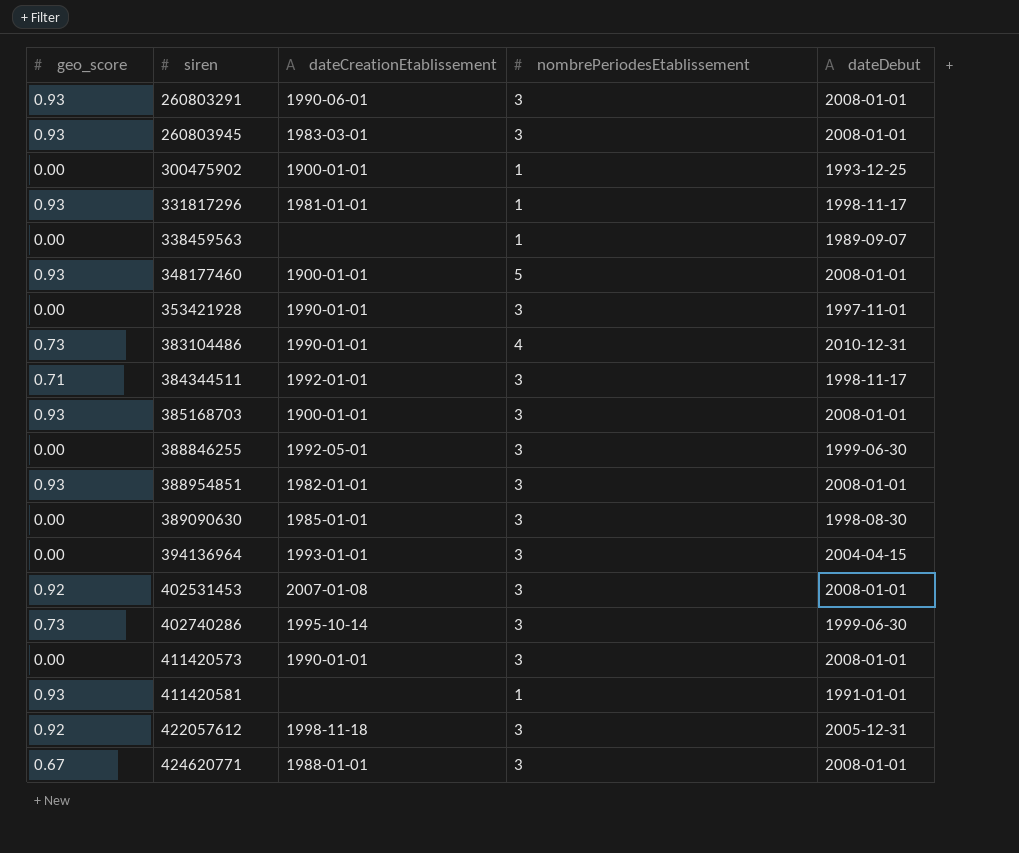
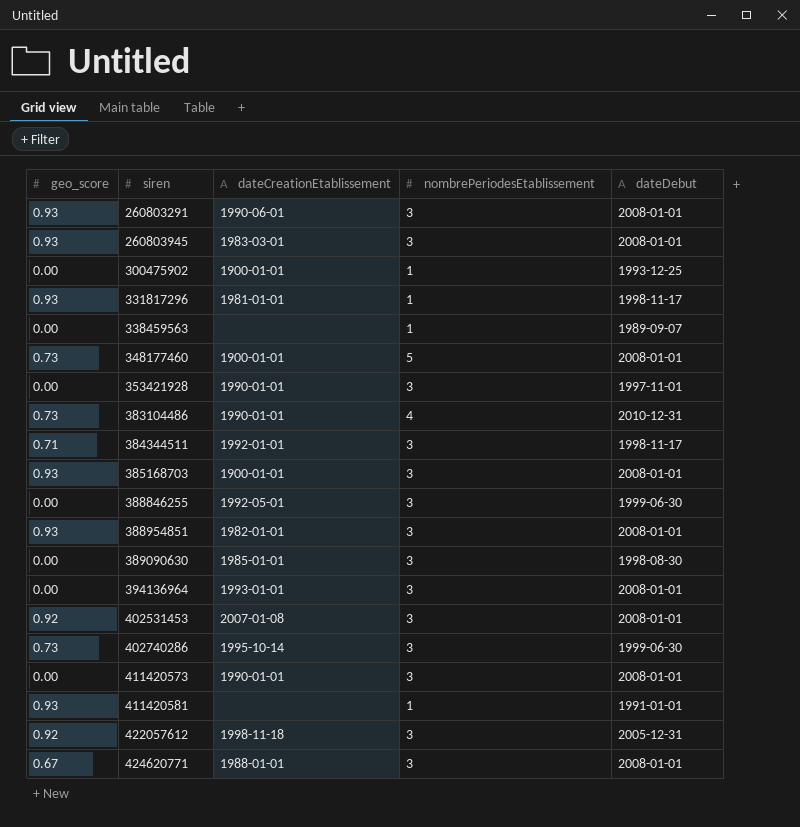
348177460 | geo_score: 0.93 -> 0.73
394136964 | dateDebut: 2004-04-15 -> 2008-01-01

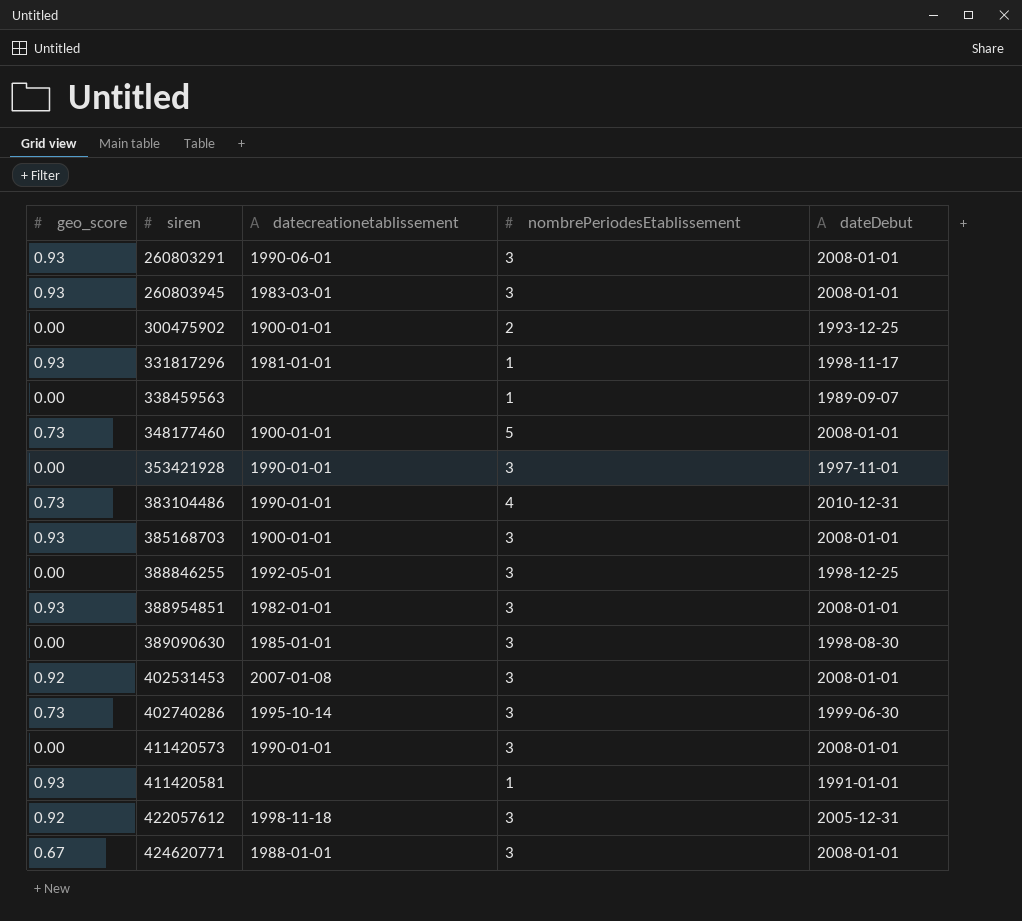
column name: dateCreationEtablissement -> datecreationetablissement
row 384344511: 0.71 | 1992-01-01 | 3 | 1998-11-17 -> none
row 394136964: 0.00 | 1993-01-01 | 3 | 2008-01-01 -> none
300475902 | nombrePeriodesEtablissement: 1 -> 2
388846255 | dateDebut: 1999-06-30 -> 1998-12-25

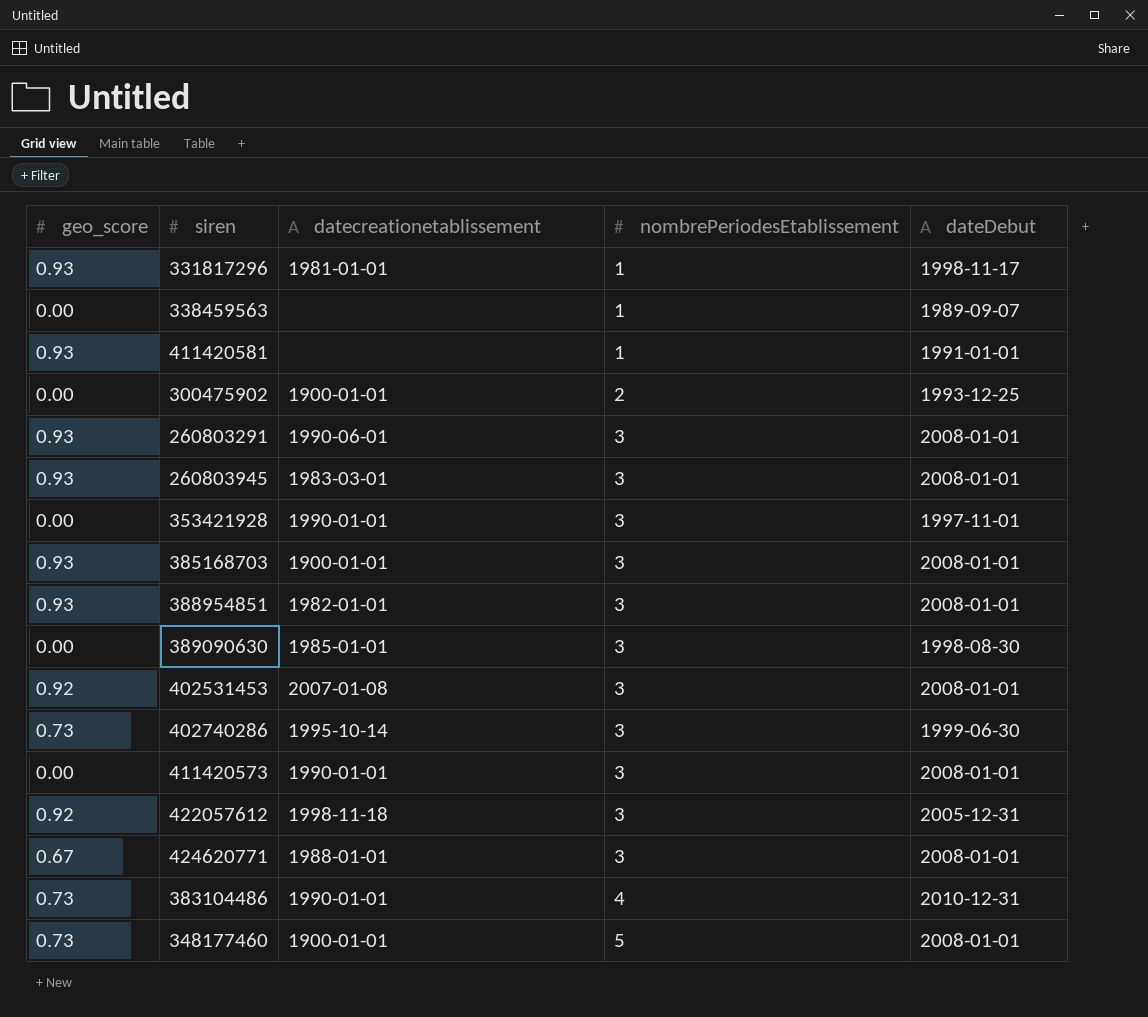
row order: siren ascending -> nombrePeriodesEtablissement ascending
row 388846255: 0.00 | 1992-05-01 | 3 | 1998-12-25 -> none

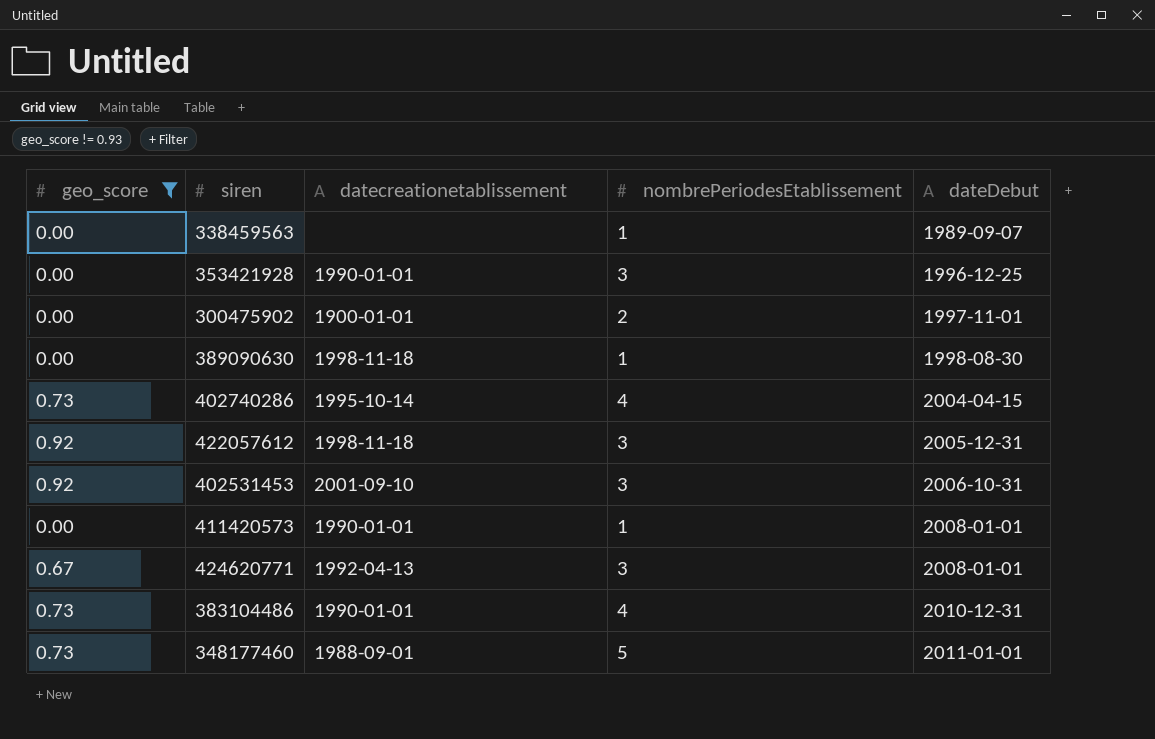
filter: none -> geo_score != 0.93
row order: nombrePeriodesEtablissement ascending -> dateDebut ascending
353421928 | dateDebut: 1997-11-01 -> 1996-12-25
300475902 | dateDebut: 1993-12-25 -> 1997-11-01
389090630 | datecreationetablissement: 1985-01-01 -> 1998-11-18
389090630 | nombrePeriodesEtablissement: 3 -> 1
402740286 | nombrePeriodesEtablissement: 3 -> 4
402740286 | dateDebut: 1999-06-30 -> 2004-04-15
402531453 | datecreationetablissement: 2007-01-08 -> 2001-09-10
402531453 | dateDebut: 2008-01-01 -> 2006-10-31
411420573 | nombrePeriodesEtablissement: 3 -> 1
424620771 | datecreationetablissement: 1988-01-01 -> 1992-04-13
348177460 | datecreationetablissement: 1900-01-01 -> 1988-09-01
348177460 | dateDebut: 2008-01-01 -> 2011-01-01

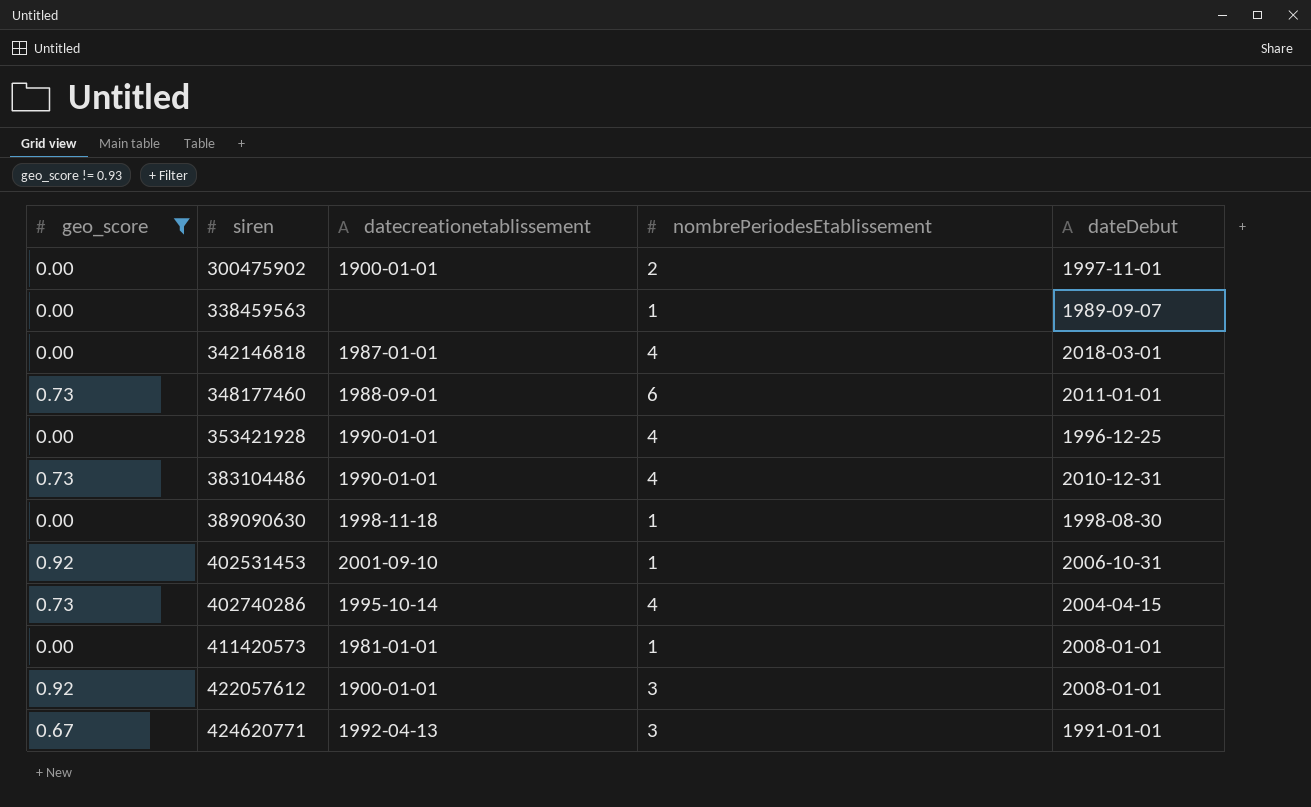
row order: dateDebut ascending -> siren ascending
row 342146818: none -> 0.00 | 1987-01-01 | 4 | 2018-03-01
348177460 | nombrePeriodesEtablissement: 5 -> 6
353421928 | nombrePeriodesEtablissement: 3 -> 4
402531453 | nombrePeriodesEtablissement: 3 -> 1
411420573 | datecreationetablissement: 1990-01-01 -> 1981-01-01
422057612 | datecreationetablissement: 1998-11-18 -> 1900-01-01
422057612 | dateDebut: 2005-12-31 -> 2008-01-01
424620771 | dateDebut: 2008-01-01 -> 1991-01-01

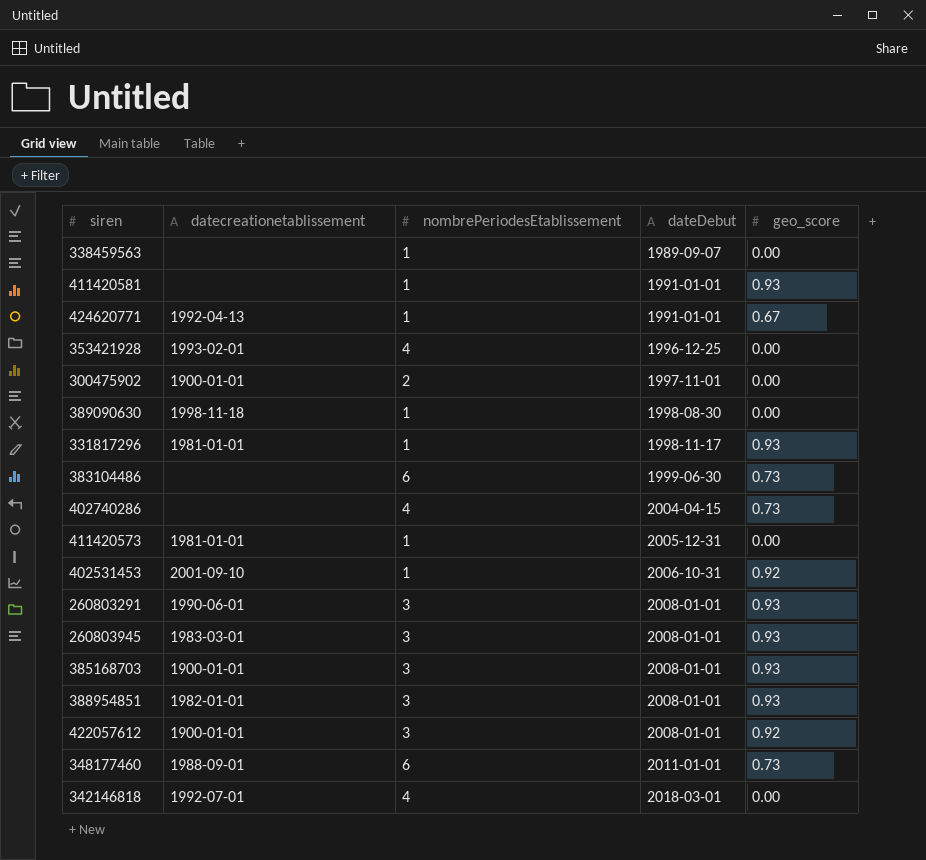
filter: geo_score != 0.93 -> none
row order: siren ascending -> dateDebut ascending
column geo_score | position: 1 -> 5
424620771 | nombrePeriodesEtablissement: 3 -> 1
353421928 | datecreationetablissement: 1990-01-01 -> 1993-02-01
383104486 | datecreationetablissement: 1990-01-01 -> none
383104486 | nombrePeriodesEtablissement: 4 -> 6
383104486 | dateDebut: 2010-12-31 -> 1999-06-30
402740286 | datecreationetablissement: 1995-10-14 -> none
411420573 | dateDebut: 2008-01-01 -> 2005-12-31
342146818 | datecreationetablissement: 1987-01-01 -> 1992-07-01

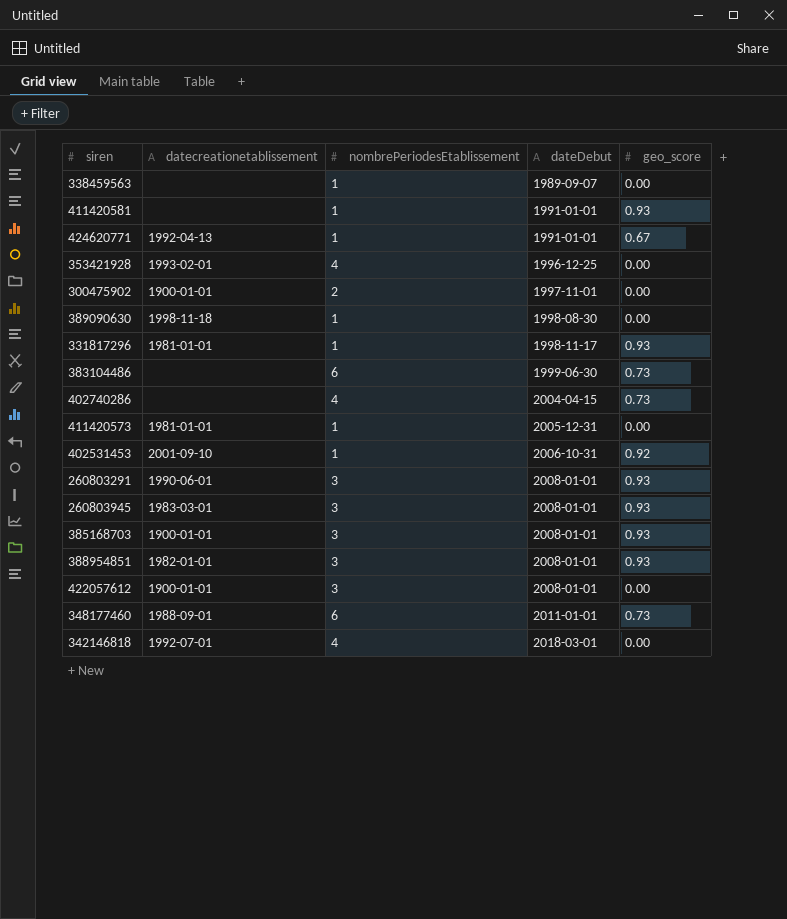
422057612 | geo_score: 0.92 -> 0.00

